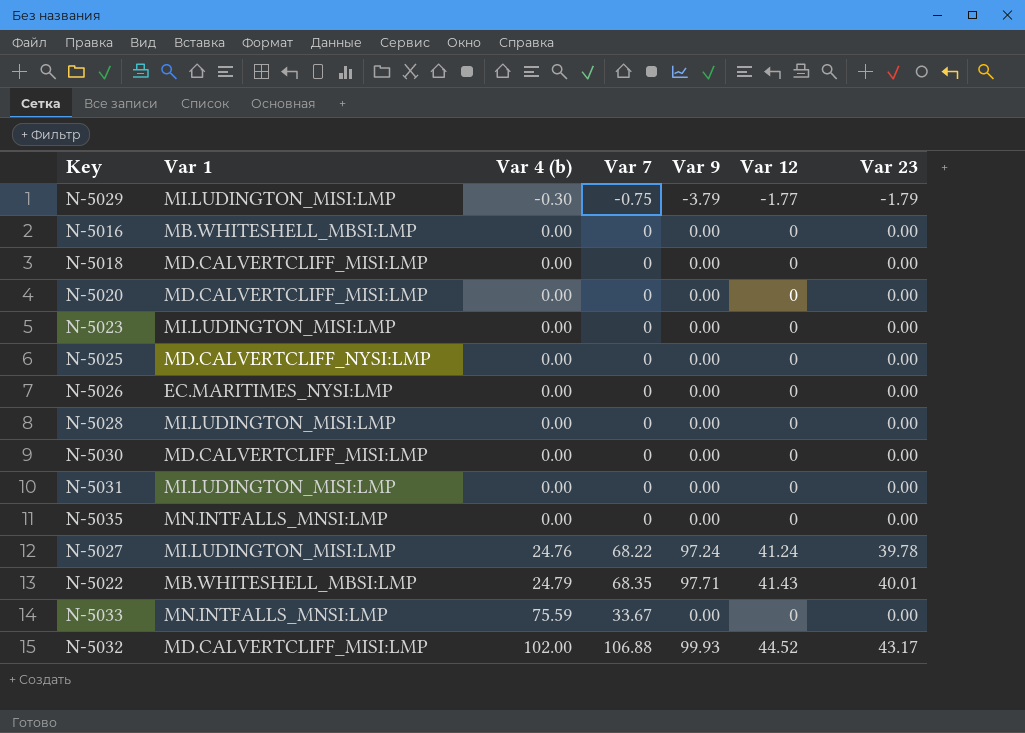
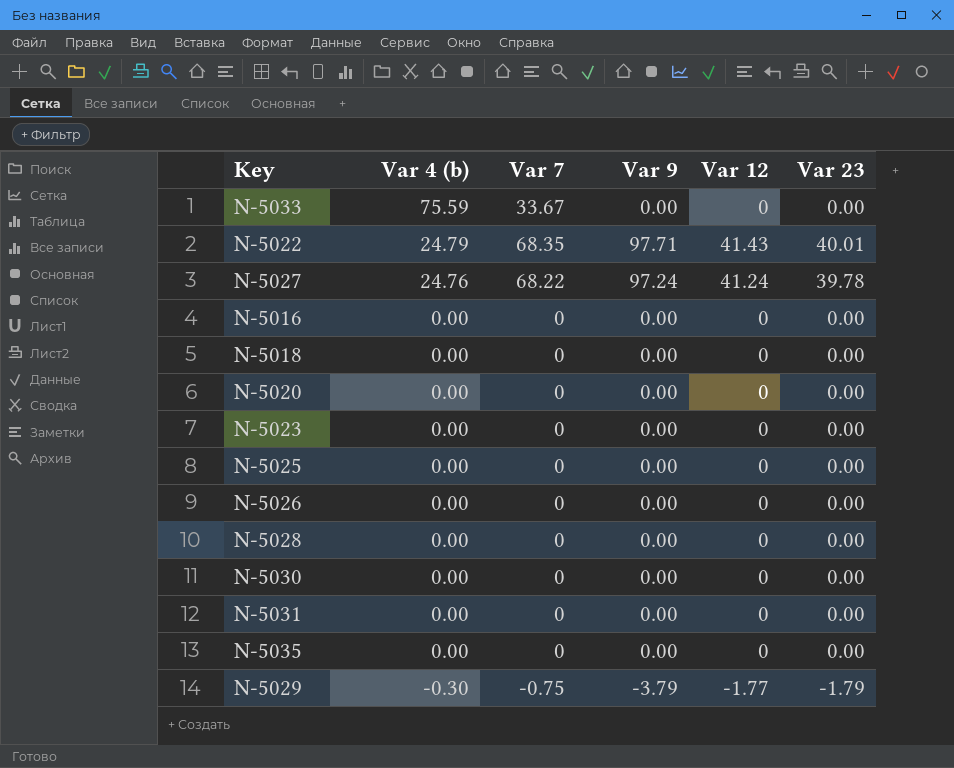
row order: Var 4 (b) ascending -> Var 4 (b) descending
column Var 1 | position: 2 -> none
row N-5032: MD.CALVERTCLIFF_MISI:LMP | 102.00 | 106.88 | 99.93 | 44.52 | 43.17 -> none

